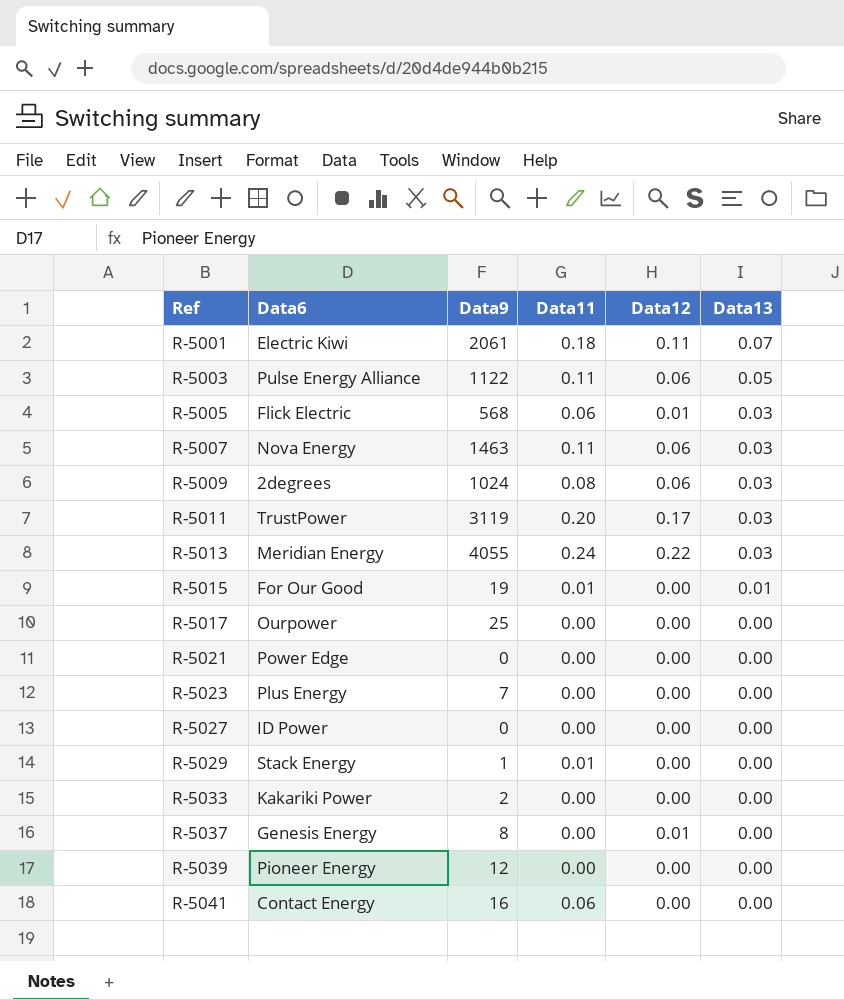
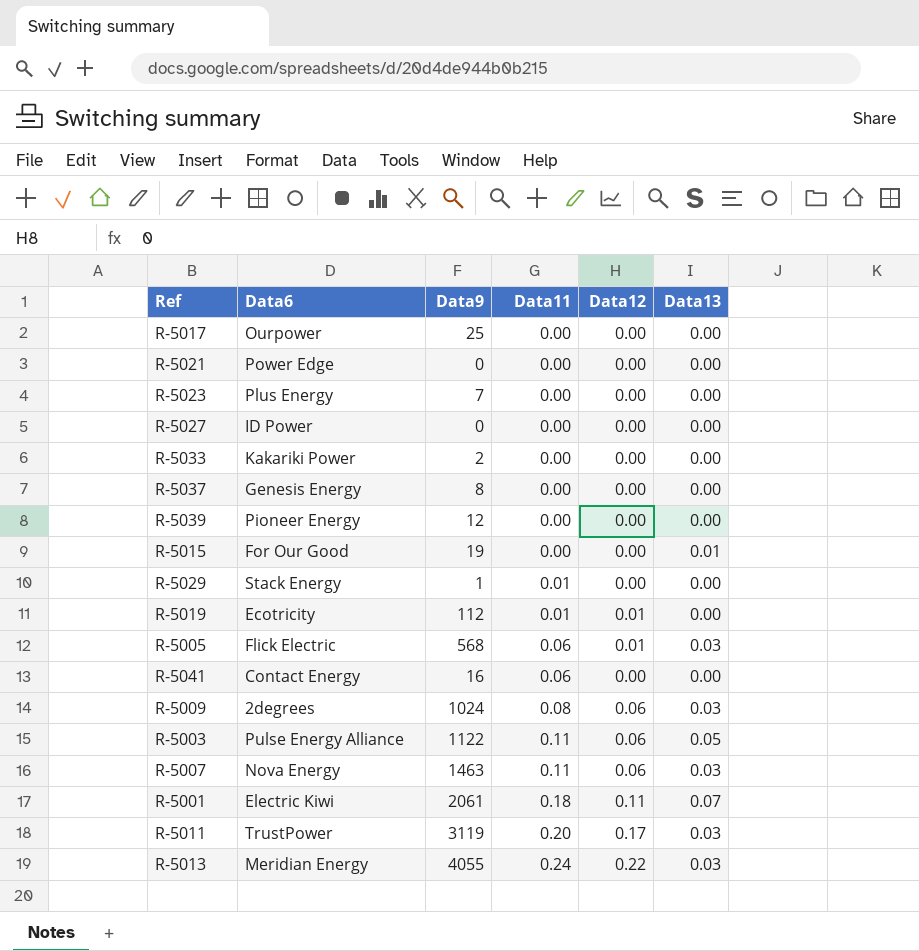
row order: Ref ascending -> Data11 ascending
R-5037 | Data12: 0.01 -> 0.00
R-5015 | Data11: 0.01 -> 0.00
row R-5019: none -> Ecotricity | 112 | 0.01 | 0.01 | 0.00

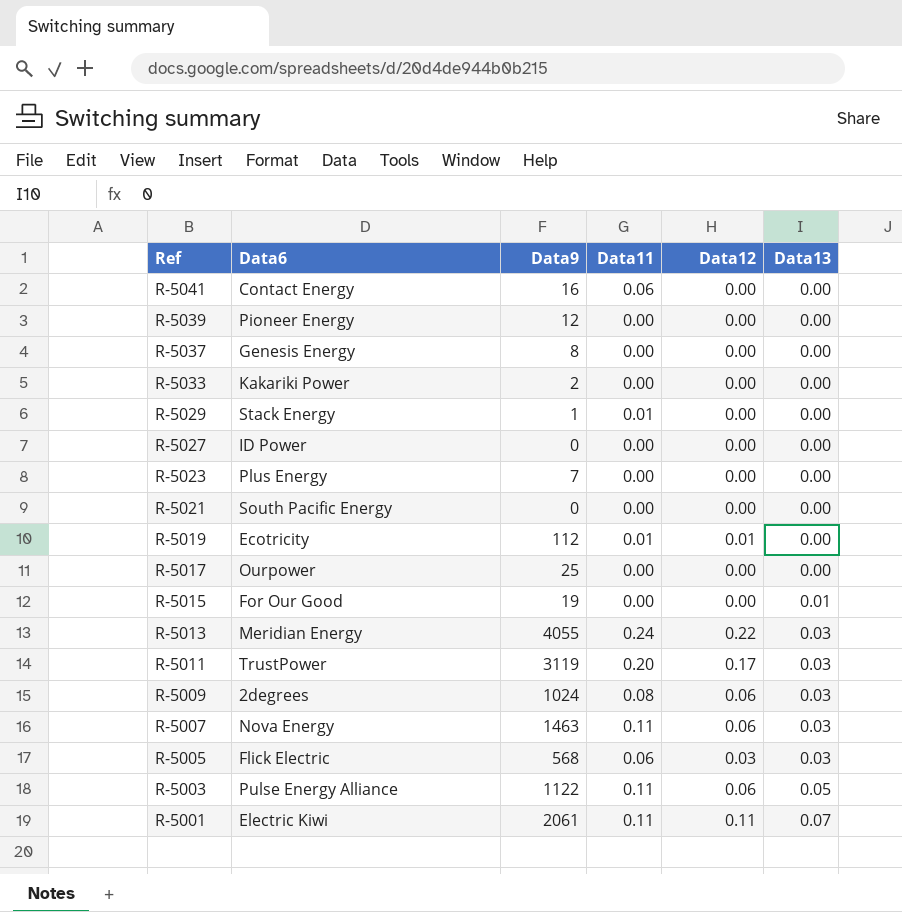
row order: Data11 ascending -> Ref descending
R-5021 | Data6: Power Edge -> South Pacific Energy
R-5005 | Data12: 0.01 -> 0.03
R-5001 | Data11: 0.18 -> 0.11

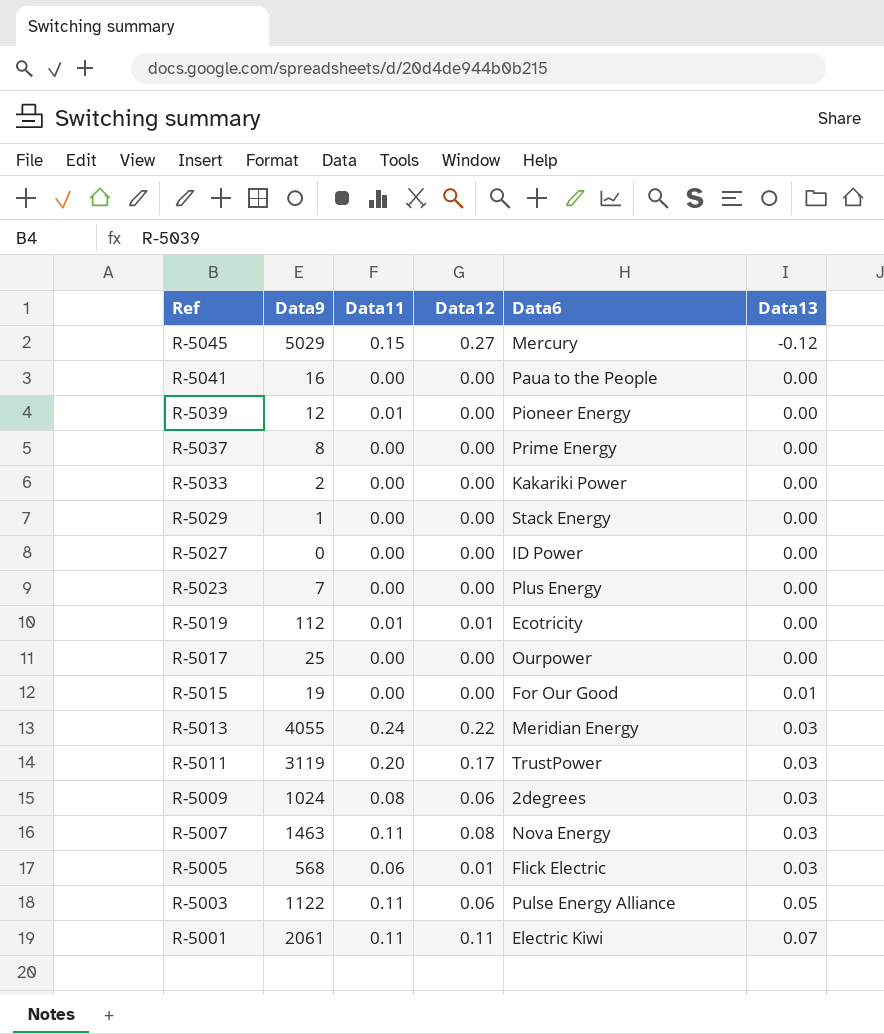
column Data6 | position: 2 -> 5
row R-5021: South Pacific Energy | 0 | 0.00 | 0.00 | 0.00 -> none
row R-5045: none -> 5029 | 0.15 | 0.27 | Mercury | -0.12
R-5041 | Data11: 0.06 -> 0.00
R-5041 | Data6: Contact Energy -> Paua to the People
R-5039 | Data11: 0.00 -> 0.01
R-5037 | Data6: Genesis Energy -> Prime Energy
R-5029 | Data11: 0.01 -> 0.00
R-5007 | Data12: 0.06 -> 0.08
R-5005 | Data12: 0.03 -> 0.01

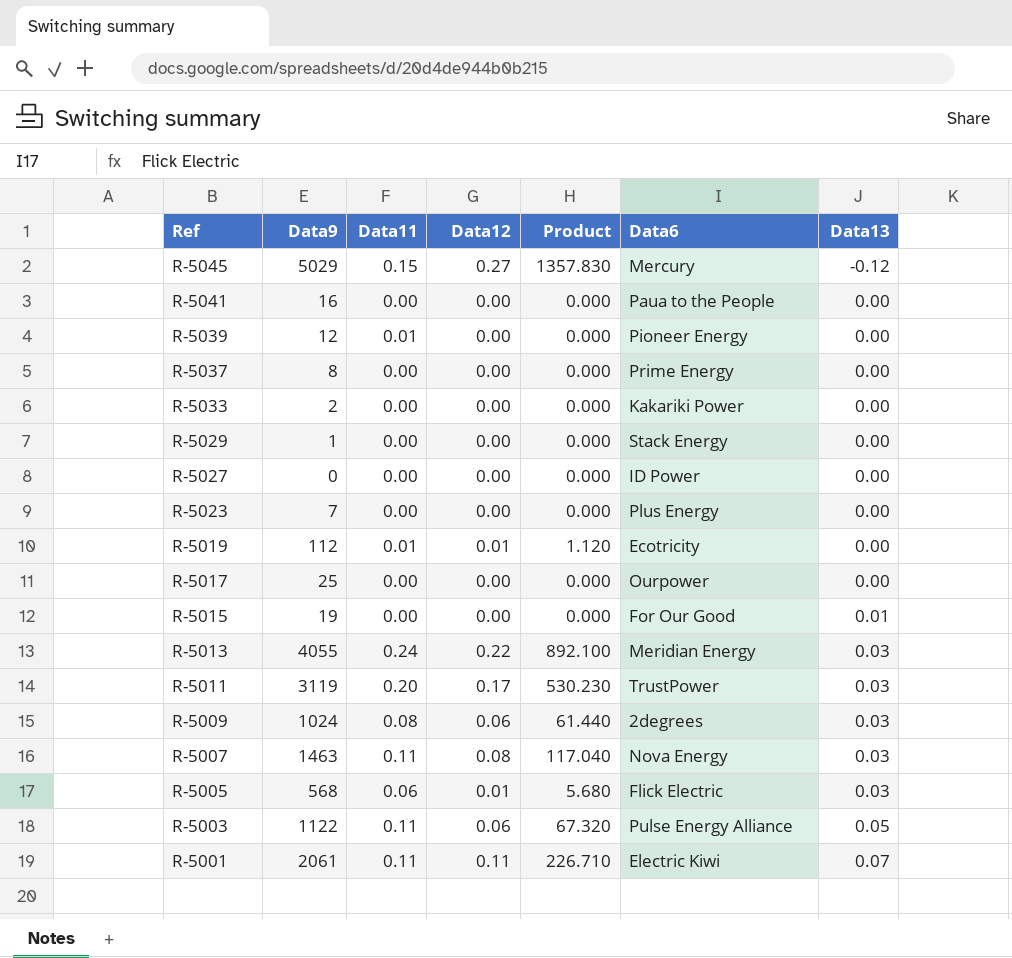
column Product | formula: none -> [Data9] * [Data12]

